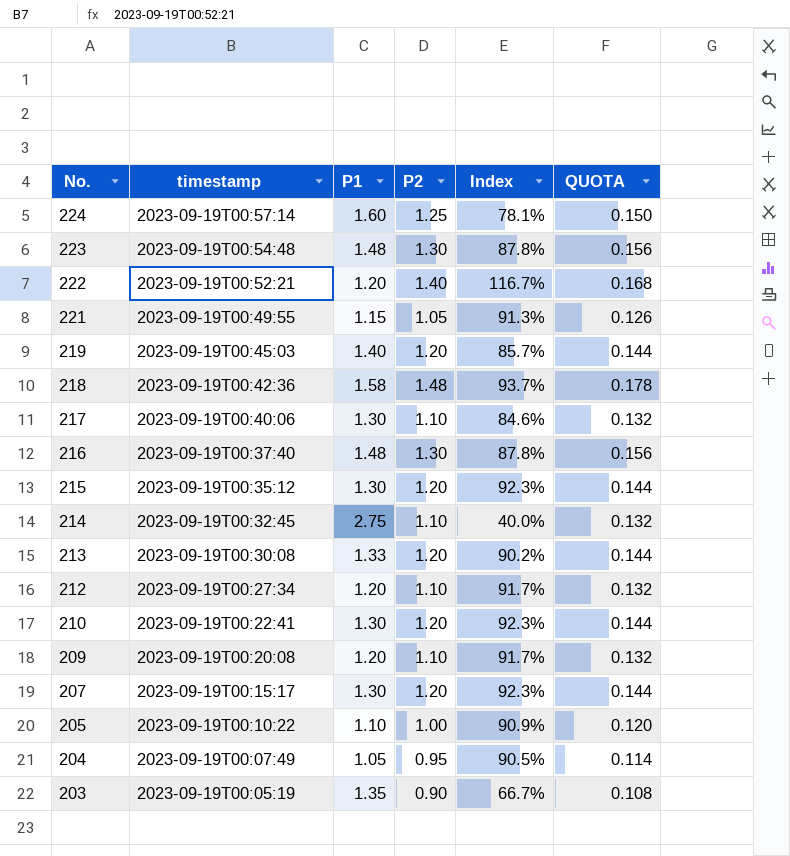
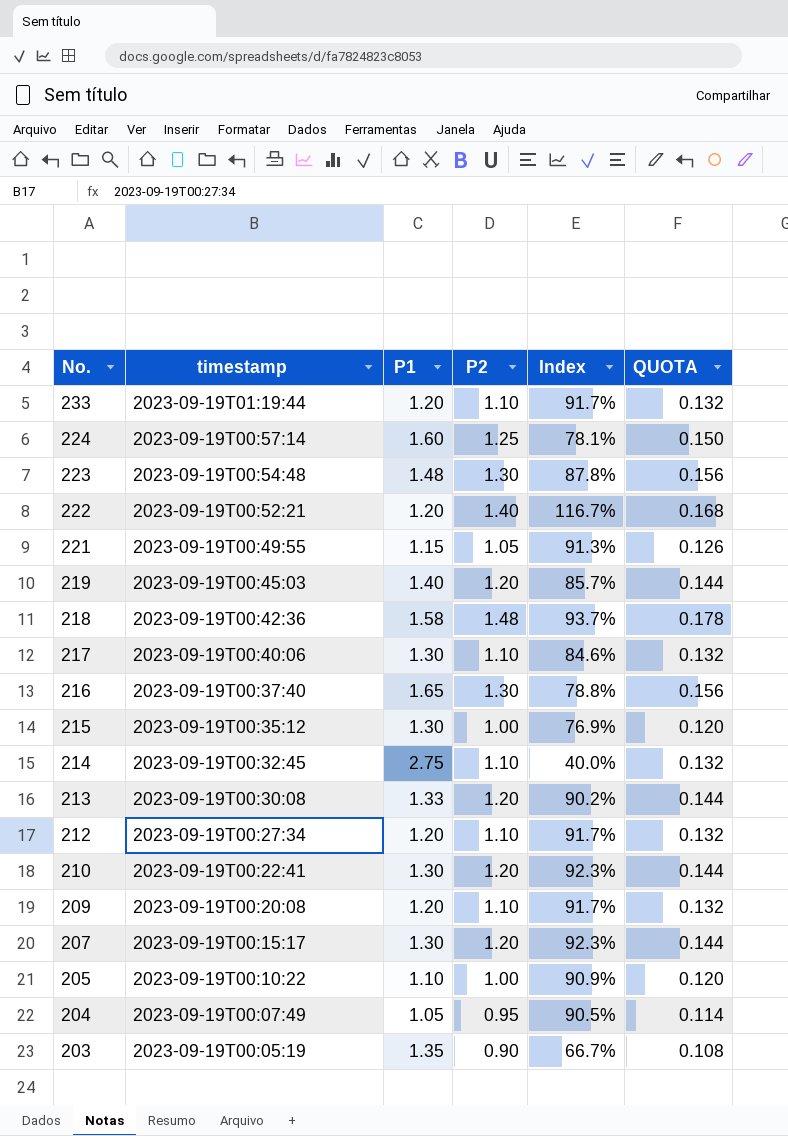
row 233: none -> 2023-09-19T01:19:44 | 1.20 | 1.10 | 91.7% | 0.132
216 | P1: 1.48 -> 1.65
216 | Index: 87.8% -> 78.8%
215 | P2: 1.20 -> 1.00
215 | Index: 92.3% -> 76.9%
215 | QUOTA: 0.144 -> 0.120

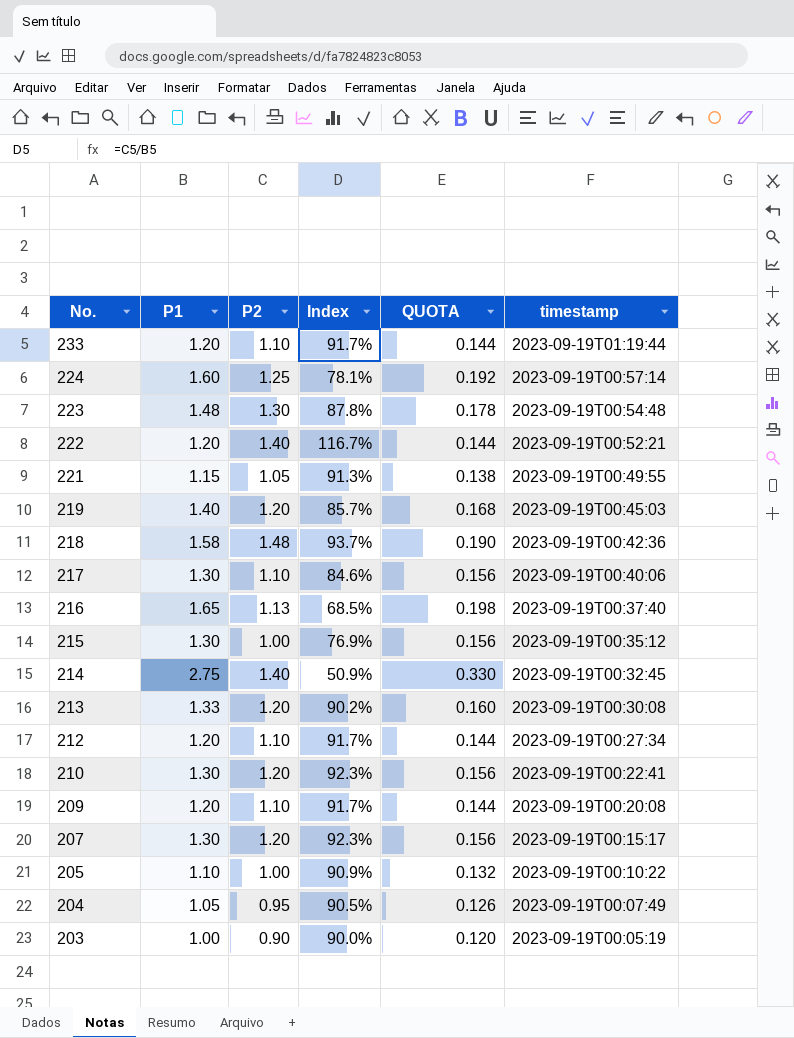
column QUOTA | formula: [P2] * 0.12 -> [P1] * 0.12
column timestamp | position: 2 -> 6
216 | P2: 1.30 -> 1.13
216 | Index: 78.8% -> 68.5%
214 | P2: 1.10 -> 1.40
214 | Index: 40.0% -> 50.9%
203 | P1: 1.35 -> 1.00
203 | Index: 66.7% -> 90.0%

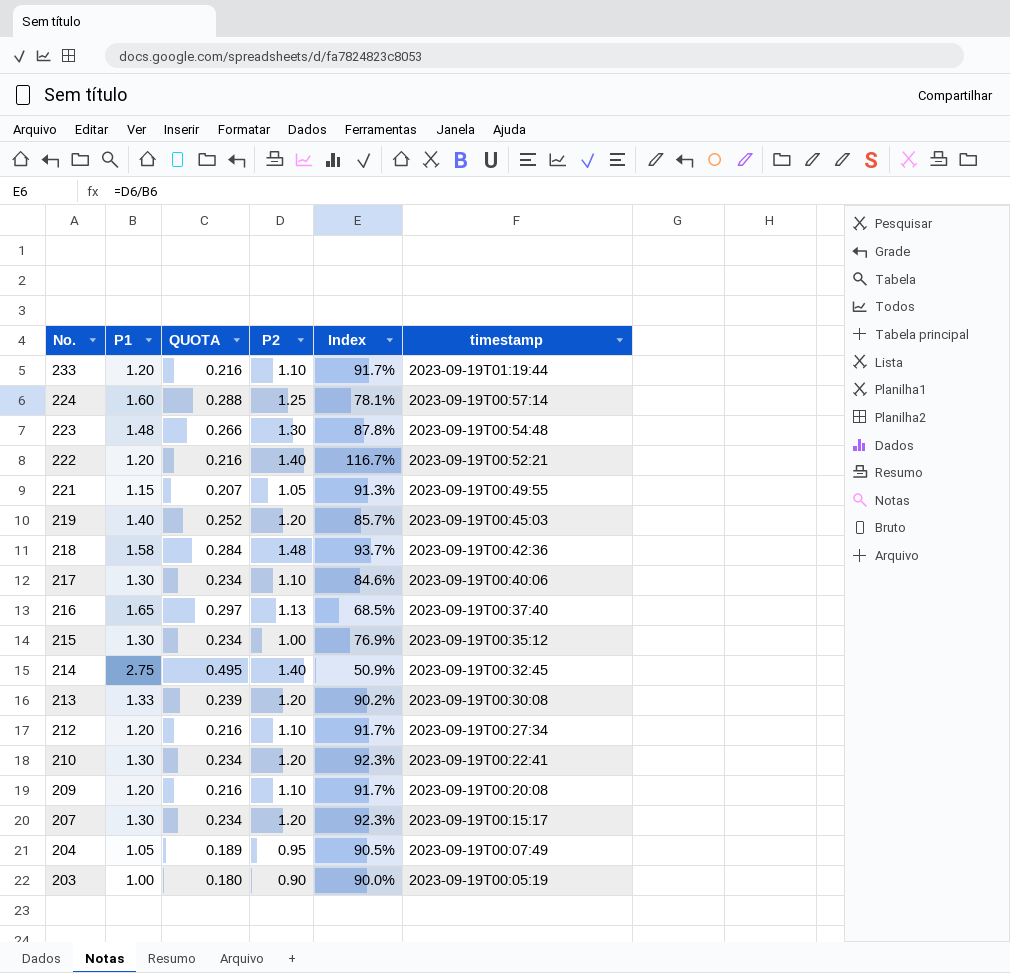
column QUOTA | formula: [P1] * 0.12 -> [P1] * 0.18
column QUOTA | position: 5 -> 3
row 205: 1.10 | 1.00 | 90.9% | 0.132 | 2023-09-19T00:10:22 -> none

